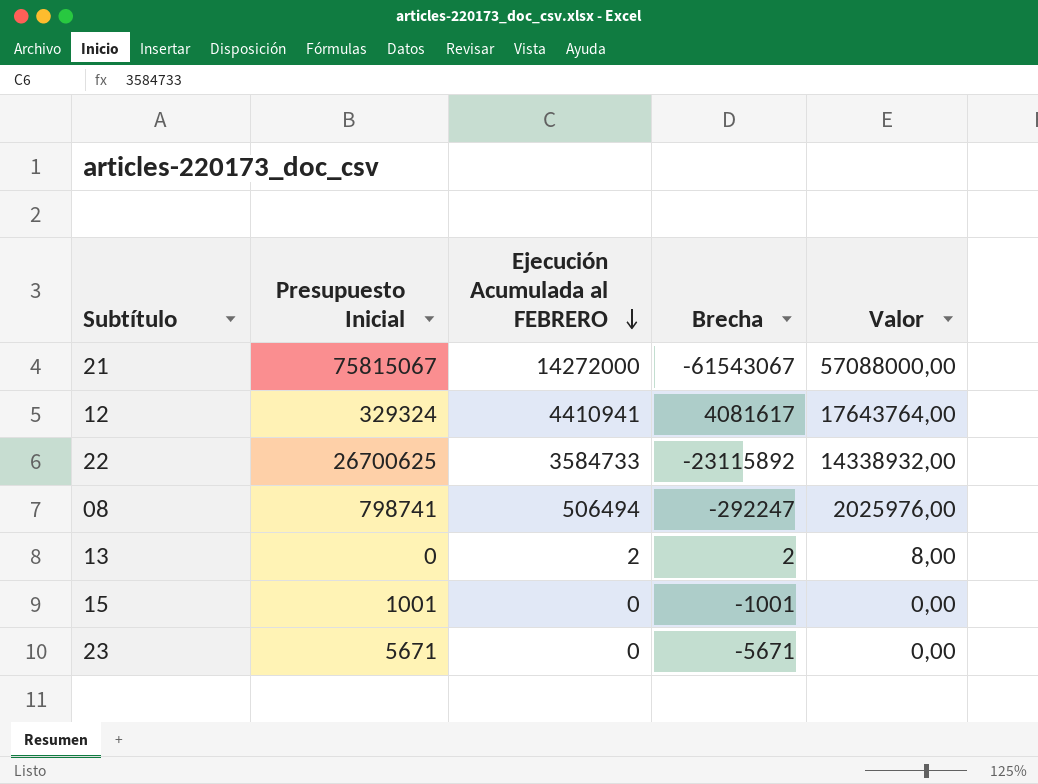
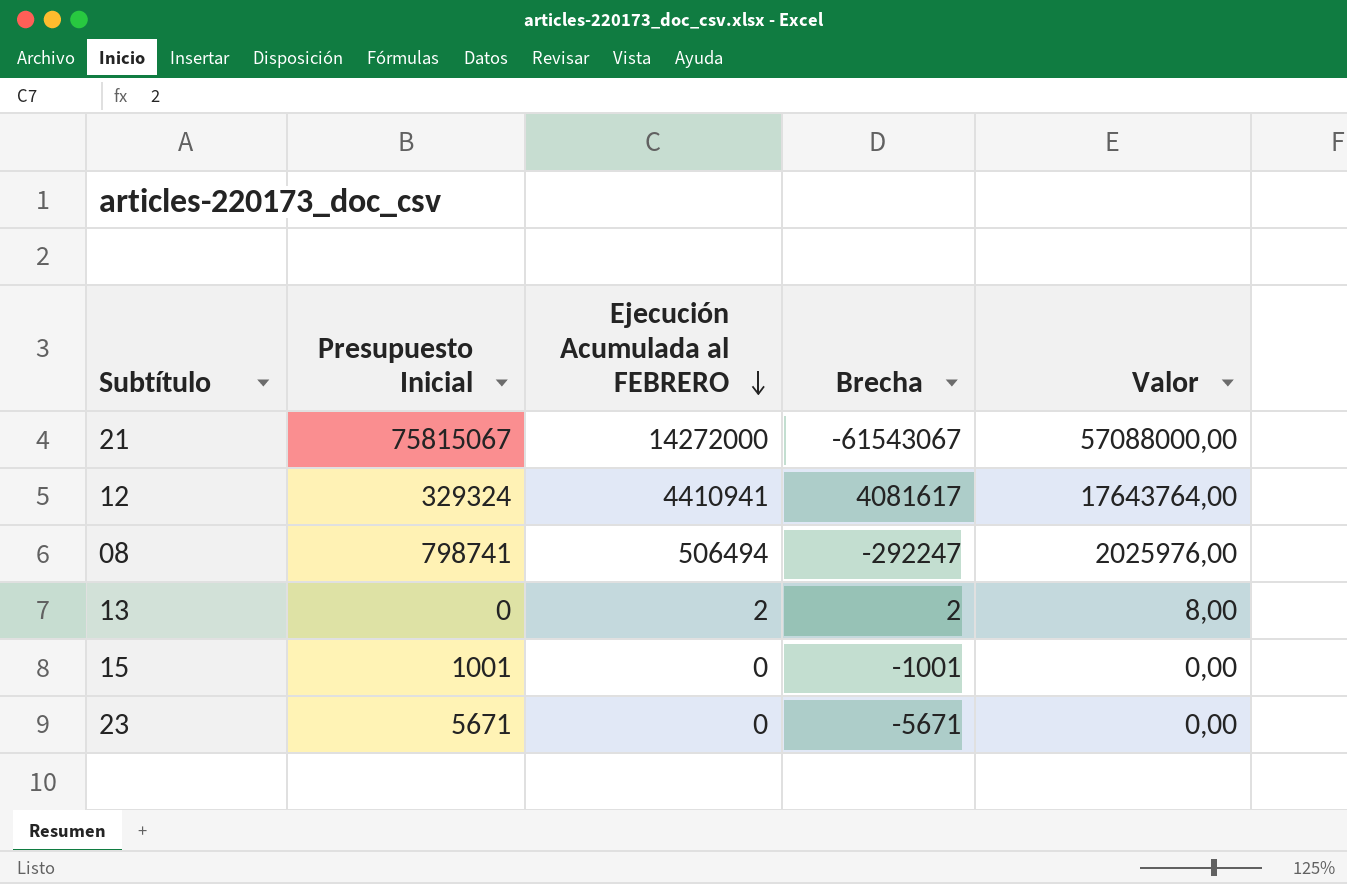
row 22: 26700625 | 3584733 | -23115892 | 14338932,00 -> none

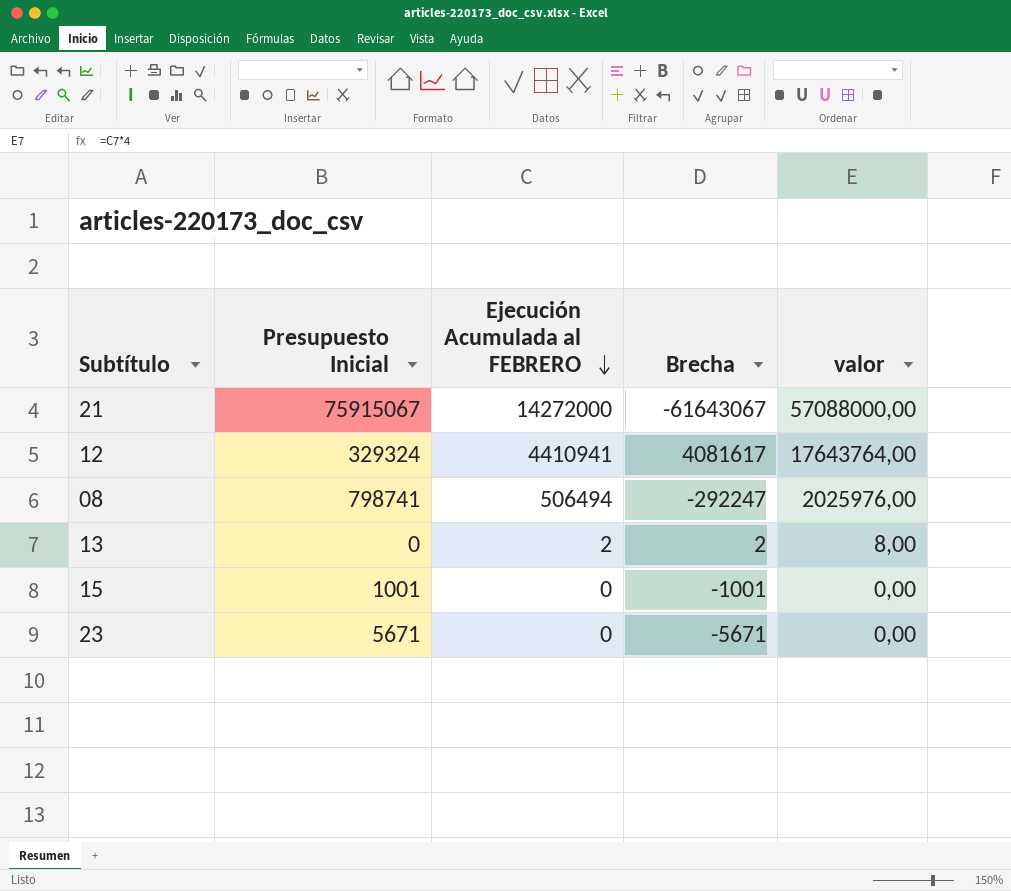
column name: Valor -> valor
21 | Presupuesto Inicial: 75815067 -> 75915067
21 | Brecha: -61543067 -> -61643067

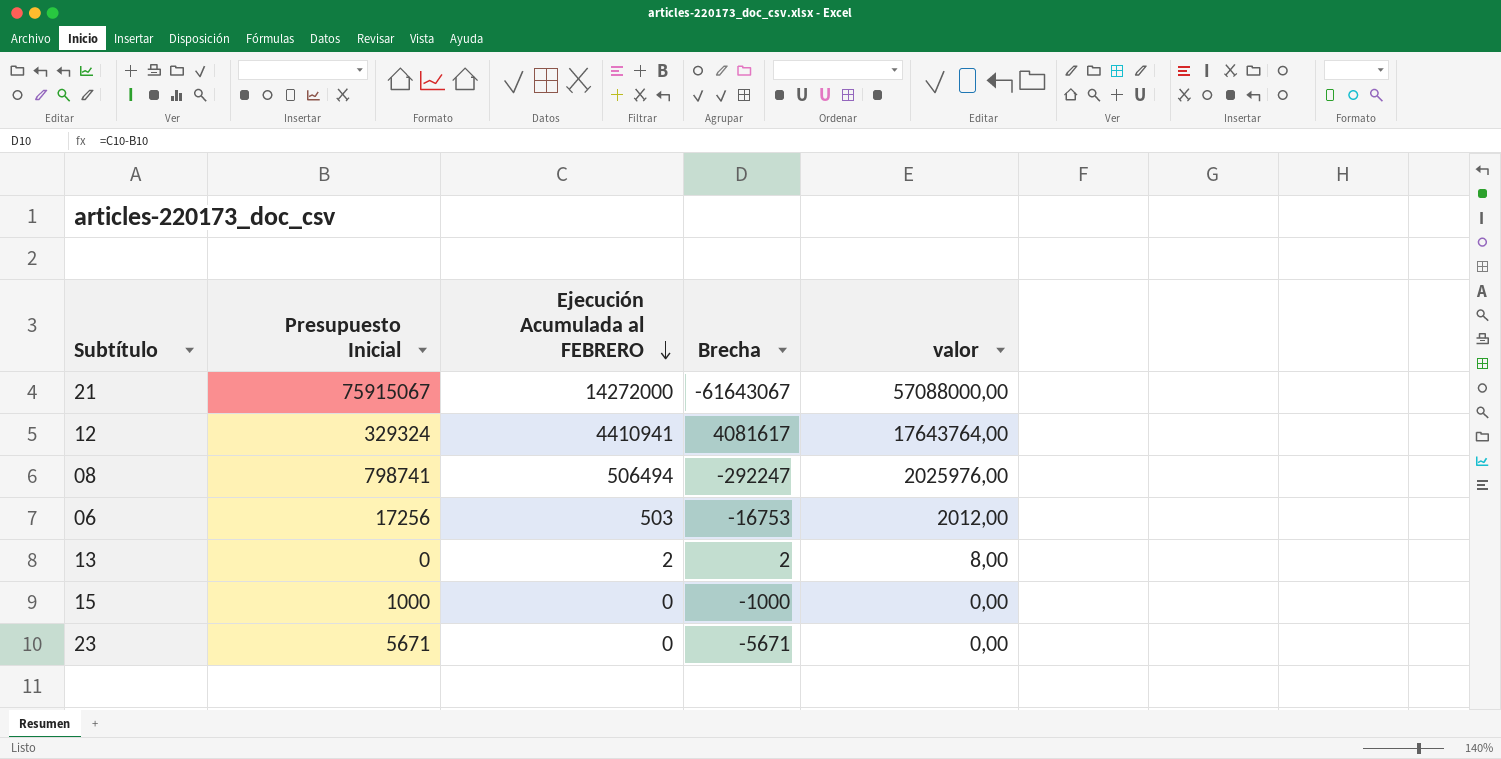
row 06: none -> 17256 | 503 | -16753 | 2012,00
15 | Presupuesto Inicial: 1001 -> 1000
15 | Brecha: -1001 -> -1000

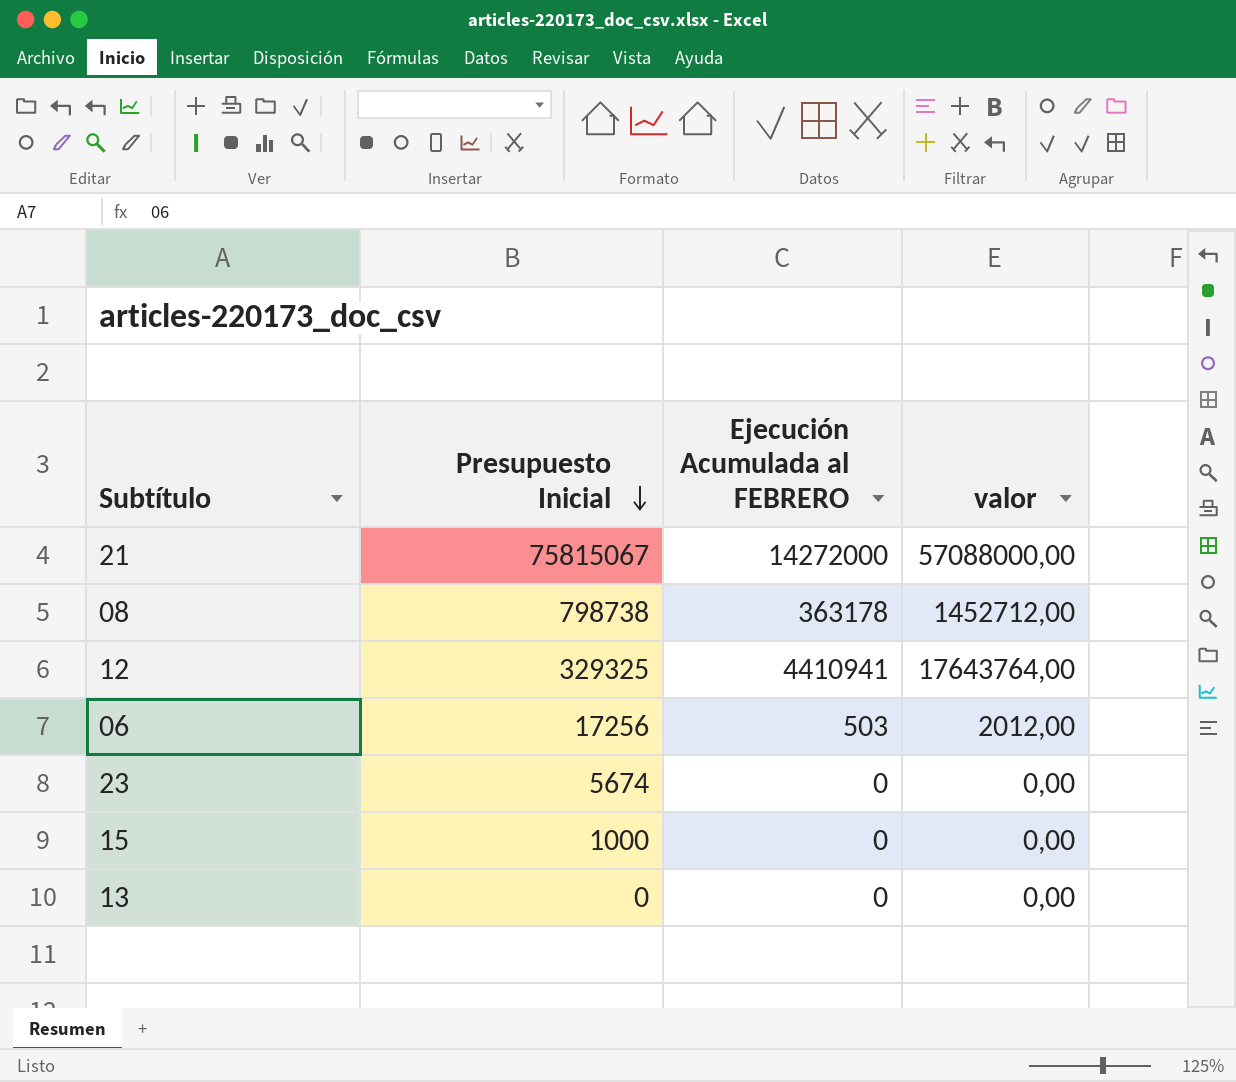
row order: Ejecución Acumulada al FEBRERO descending -> Presupuesto Inicial descending
column Brecha | formula: [Ejecución Acumulada al FEBRERO] - [Presupuesto Inicial] -> none
21 | Presupuesto Inicial: 75915067 -> 75815067
08 | Presupuesto Inicial: 798741 -> 798738
08 | Ejecución Acumulada al FEBRERO: 506494 -> 363178
08 | valor: 2025976,00 -> 1452712,00
12 | Presupuesto Inicial: 329324 -> 329325
23 | Presupuesto Inicial: 5671 -> 5674
13 | Ejecución Acumulada al FEBRERO: 2 -> 0
13 | valor: 8,00 -> 0,00

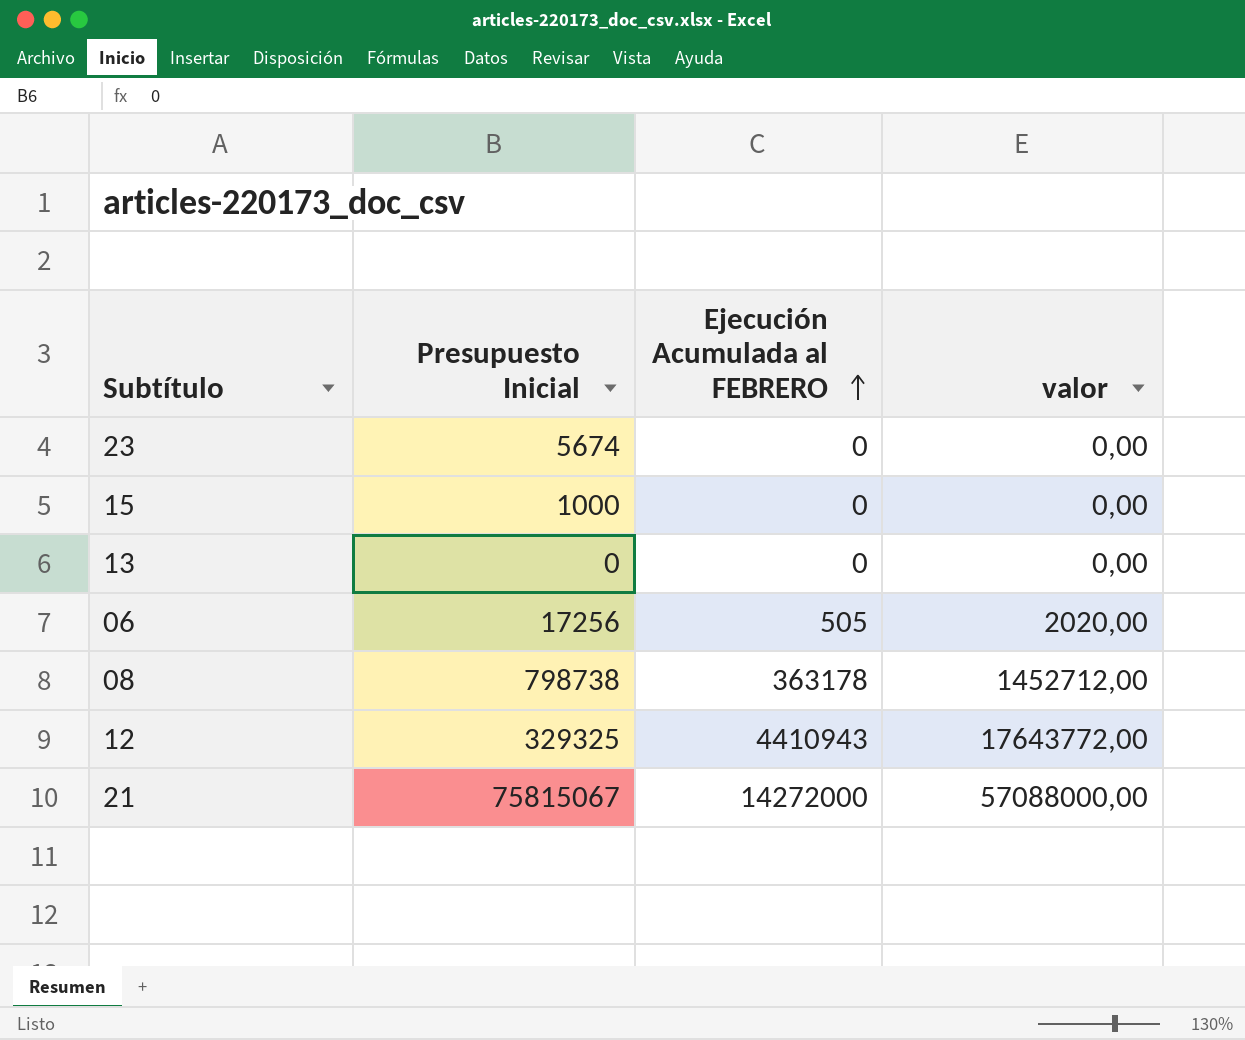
row order: Presupuesto Inicial descending -> Ejecución Acumulada al FEBRERO ascending
06 | Ejecución Acumulada al FEBRERO: 503 -> 505
06 | valor: 2012,00 -> 2020,00
12 | Ejecución Acumulada al FEBRERO: 4410941 -> 4410943
12 | valor: 17643764,00 -> 17643772,00

